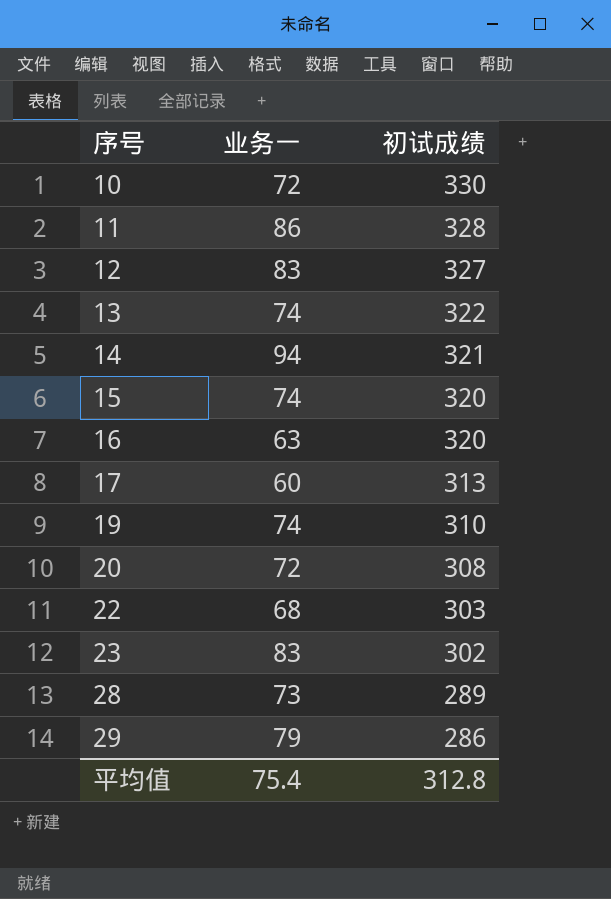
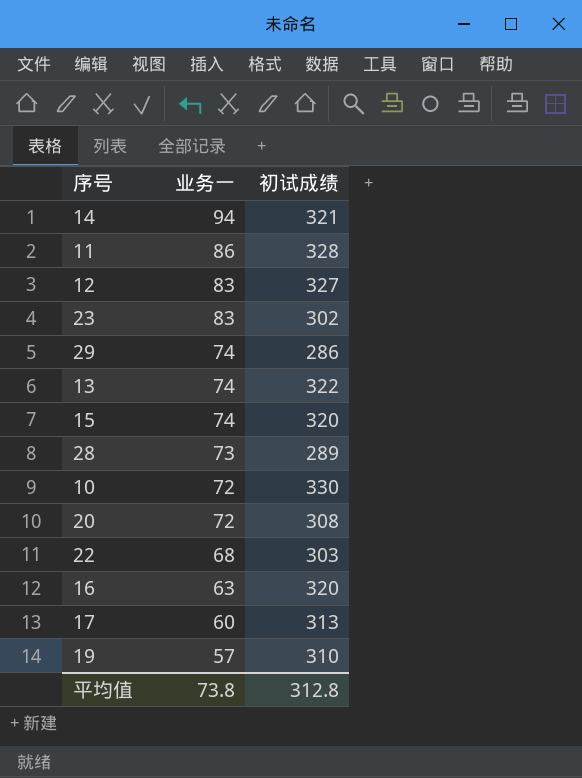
row order: 序号 ascending -> 业务一 descending
29 | 业务一: 79 -> 74
19 | 业务一: 74 -> 57
平均值 | 业务一: 75.4 -> 73.8

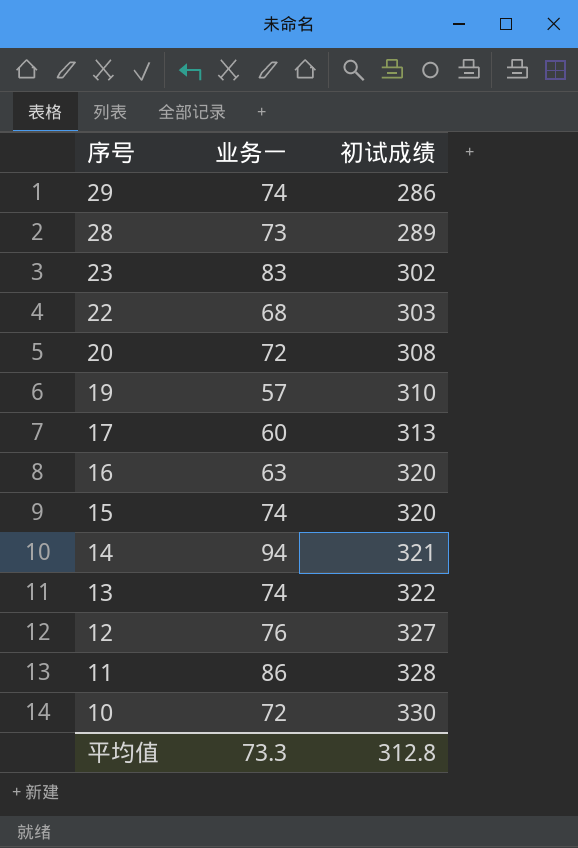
row order: 业务一 descending -> 序号 descending
12 | 业务一: 83 -> 76
平均值 | 业务一: 73.8 -> 73.3

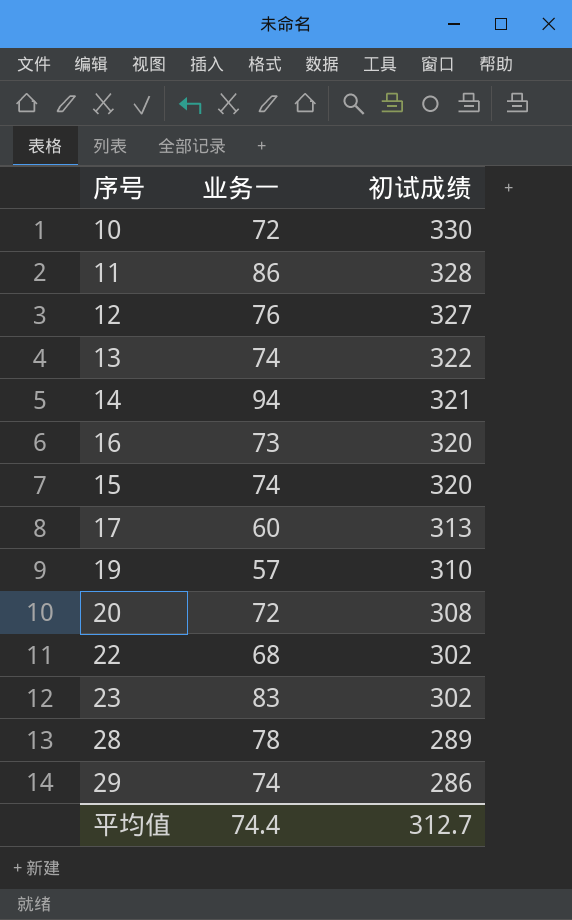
row order: 序号 descending -> 初试成绩 descending
16 | 业务一: 63 -> 73
22 | 初试成绩: 303 -> 302
28 | 业务一: 73 -> 78
平均值 | 业务一: 73.3 -> 74.4
平均值 | 初试成绩: 312.8 -> 312.7

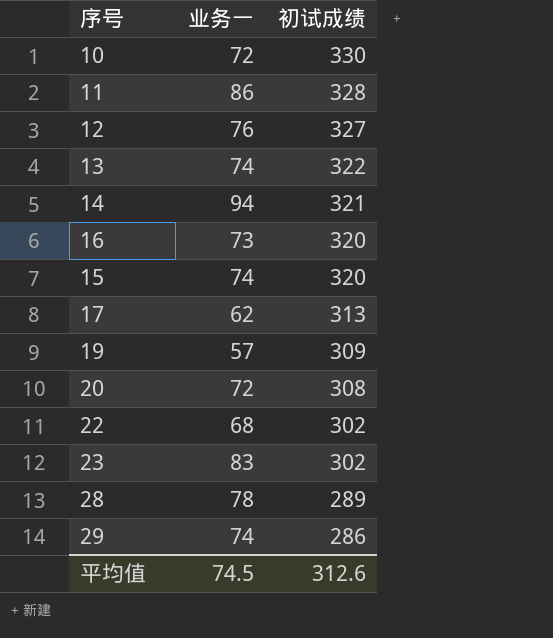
17 | 业务一: 60 -> 62
19 | 初试成绩: 310 -> 309
平均值 | 业务一: 74.4 -> 74.5
平均值 | 初试成绩: 312.7 -> 312.6

